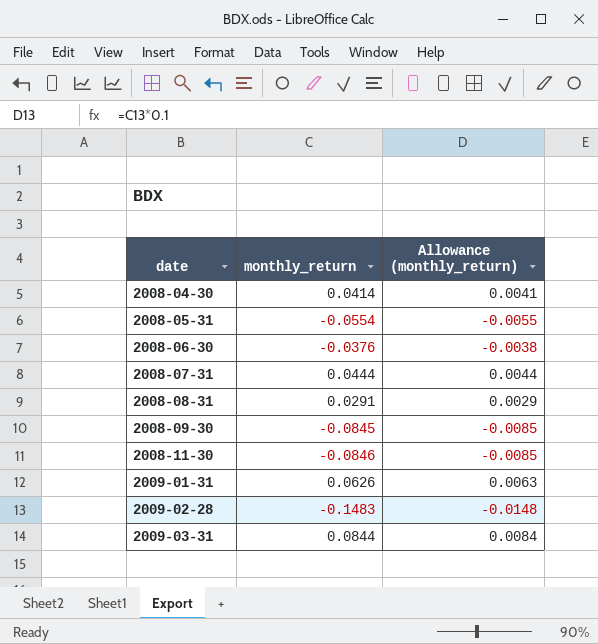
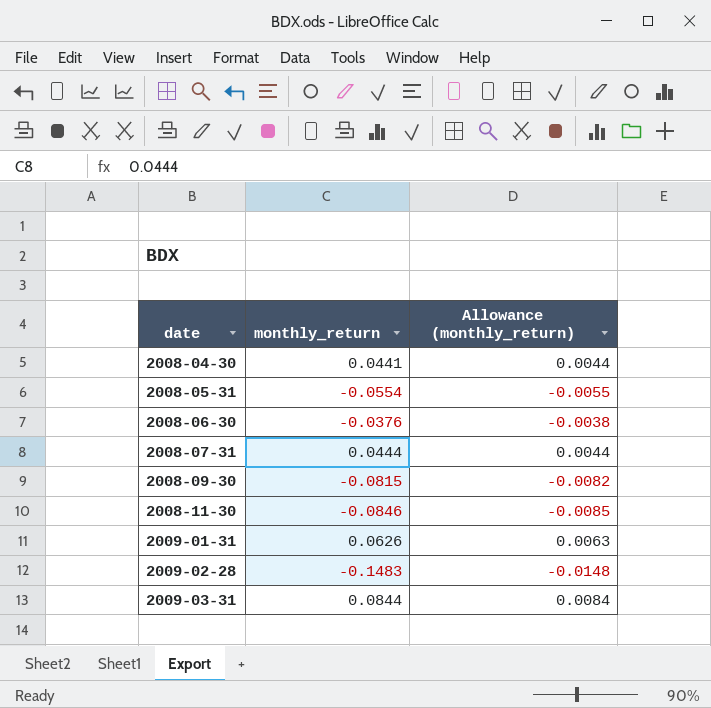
row 2008-08-31: 0.0291 | 0.0029 -> none
2008-04-30 | monthly_return: 0.0414 -> 0.0441
2008-04-30 | Allowance (monthly_return): 0.0041 -> 0.0044
2008-09-30 | monthly_return: -0.0845 -> -0.0815
2008-09-30 | Allowance (monthly_return): -0.0085 -> -0.0082

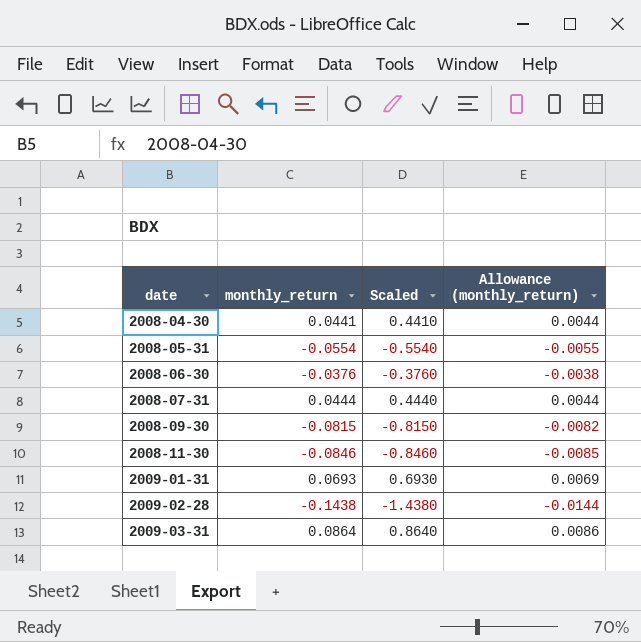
column Scaled | formula: none -> [monthly_return] * 10
2009-01-31 | monthly_return: 0.0626 -> 0.0693
2009-01-31 | Allowance (monthly_return): 0.0063 -> 0.0069
2009-02-28 | monthly_return: -0.1483 -> -0.1438
2009-02-28 | Allowance (monthly_return): -0.0148 -> -0.0144
2009-03-31 | monthly_return: 0.0844 -> 0.0864
2009-03-31 | Allowance (monthly_return): 0.0084 -> 0.0086

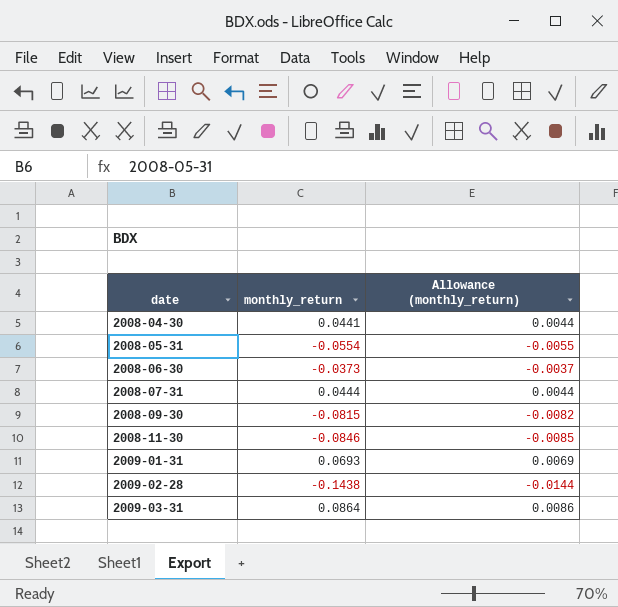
column Scaled | formula: [monthly_return] * 10 -> none
2008-06-30 | monthly_return: -0.0376 -> -0.0373
2008-06-30 | Allowance (monthly_return): -0.0038 -> -0.0037

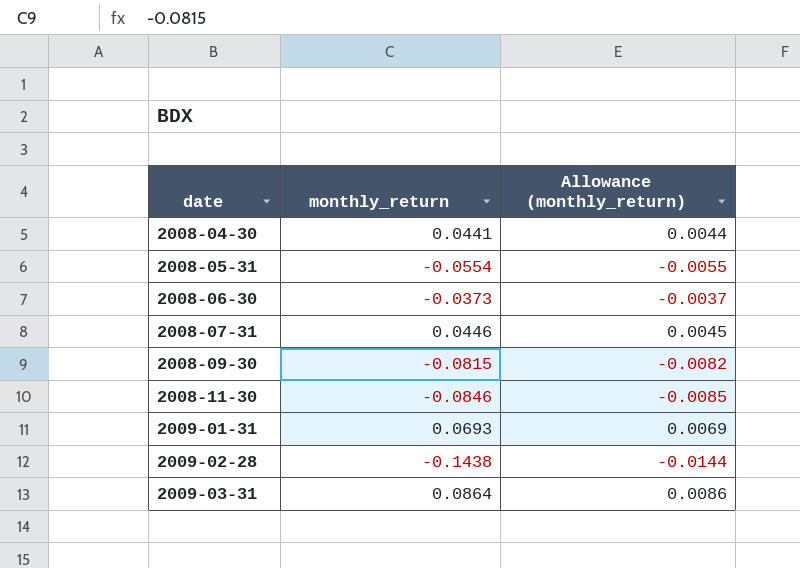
2008-07-31 | monthly_return: 0.0444 -> 0.0446
2008-07-31 | Allowance (monthly_return): 0.0044 -> 0.0045

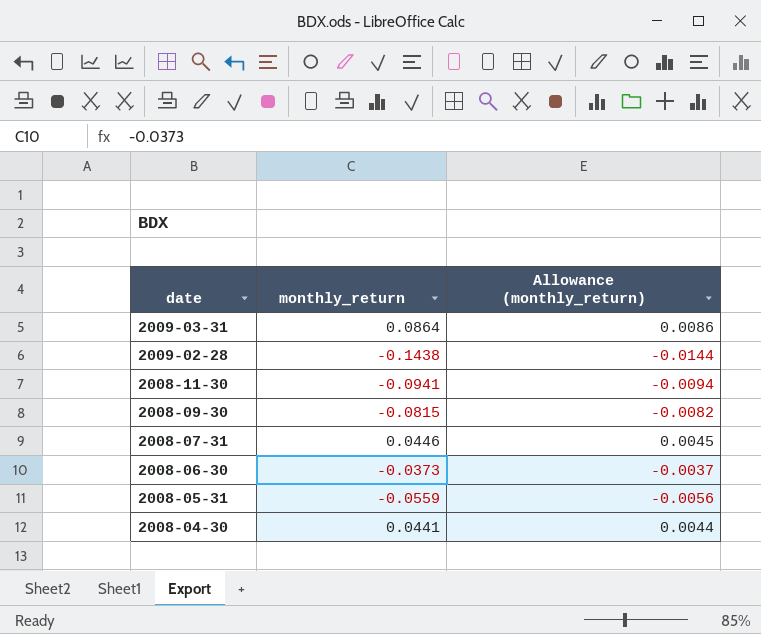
row order: date ascending -> date descending
row 2009-01-31: 0.0693 | 0.0069 -> none
2008-11-30 | monthly_return: -0.0846 -> -0.0941
2008-11-30 | Allowance (monthly_return): -0.0085 -> -0.0094
2008-05-31 | monthly_return: -0.0554 -> -0.0559
2008-05-31 | Allowance (monthly_return): -0.0055 -> -0.0056

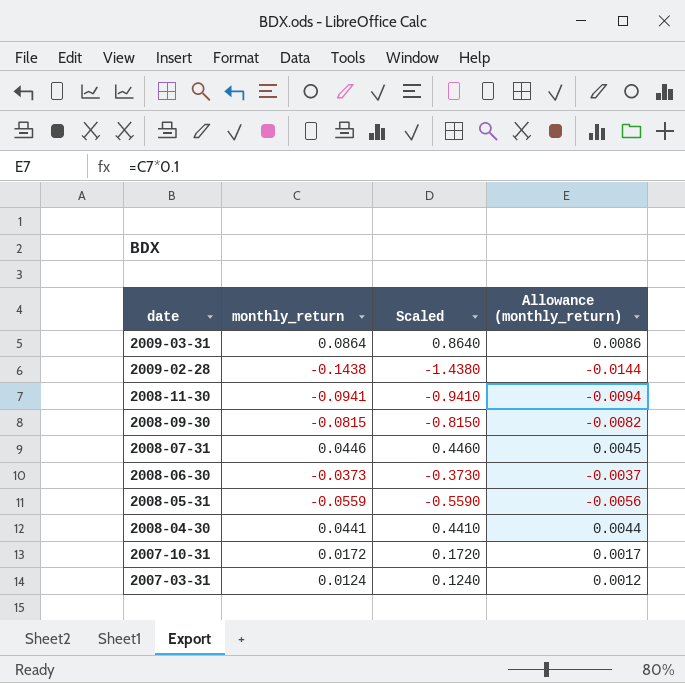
column Scaled | formula: none -> [monthly_return] * 10
row 2007-10-31: none -> 0.0172 | 0.1720 | 0.0017
row 2007-03-31: none -> 0.0124 | 0.1240 | 0.0012

